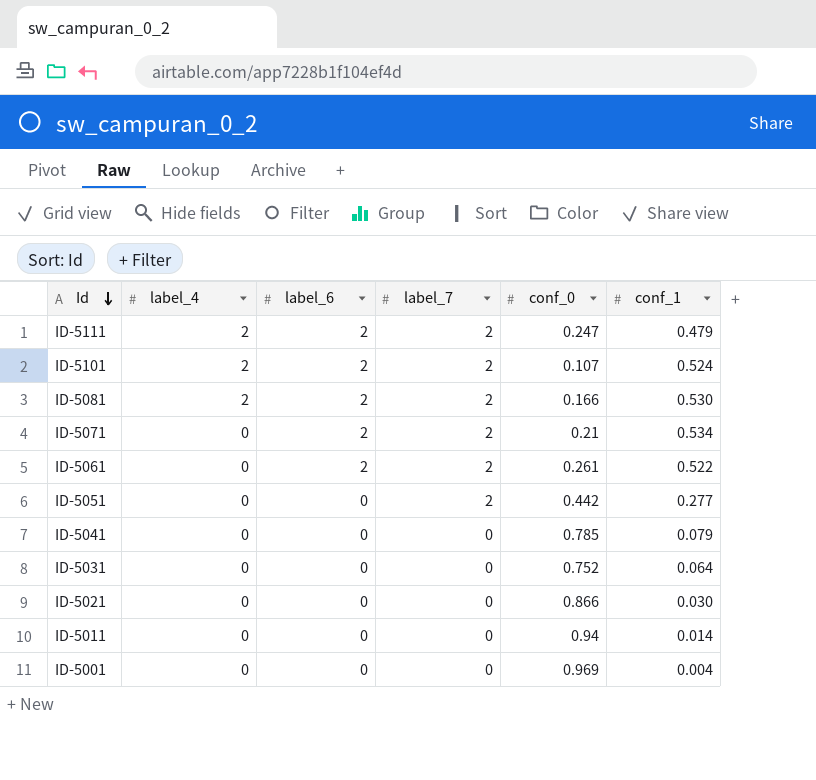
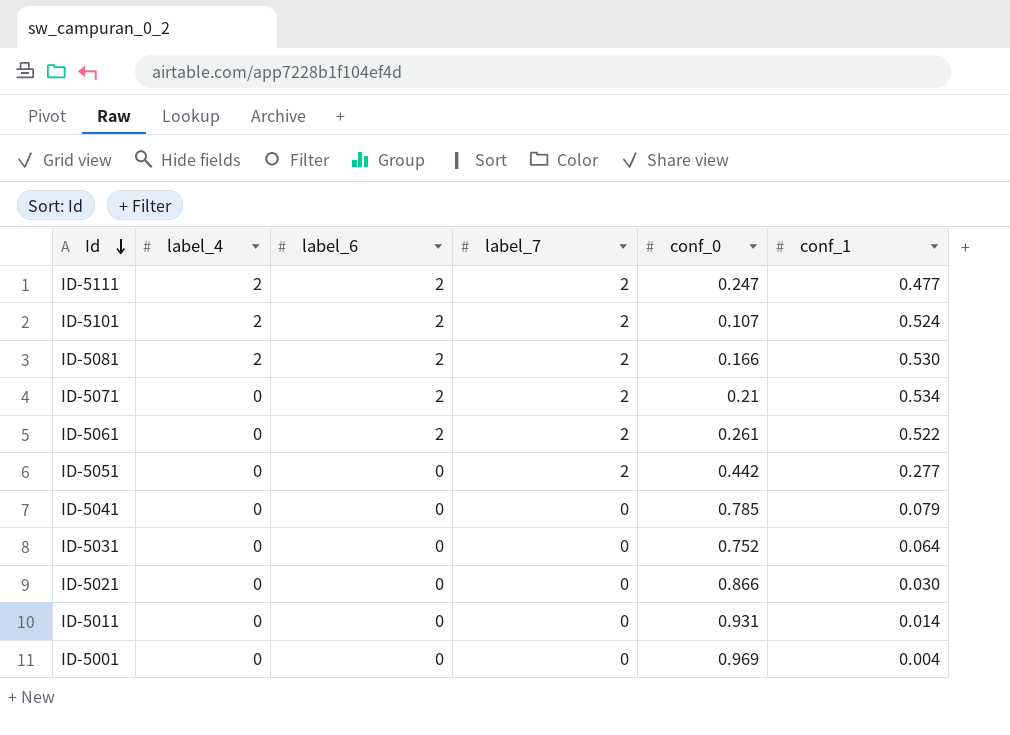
ID-5111 | conf_1: 0.479 -> 0.477
ID-5011 | conf_0: 0.94 -> 0.931

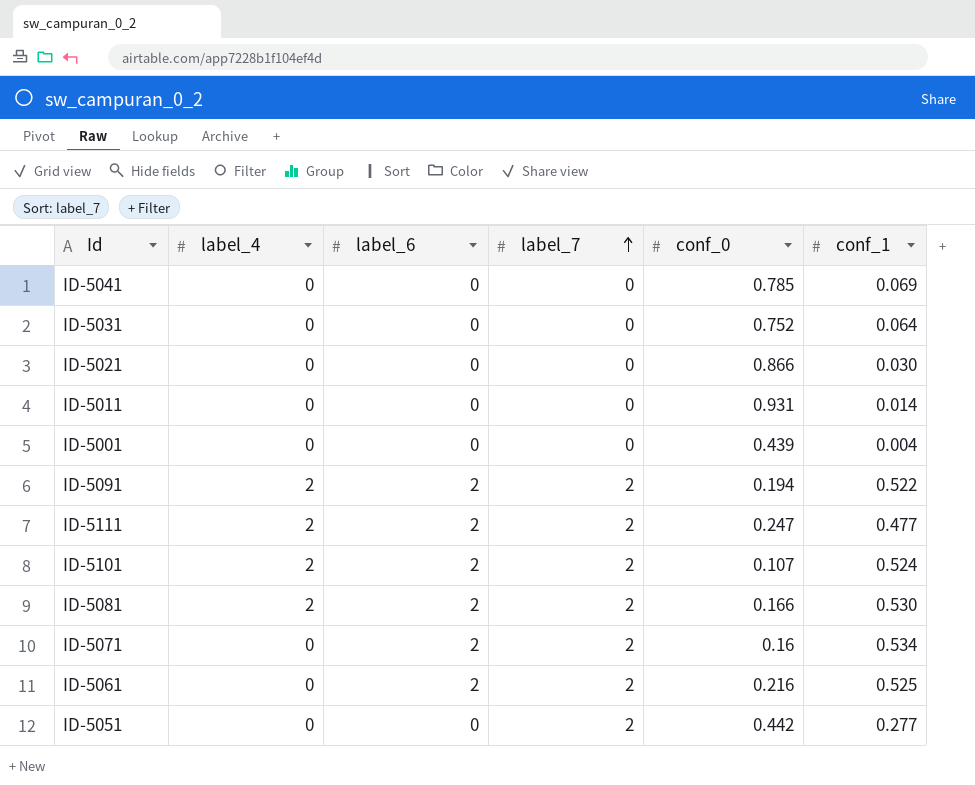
row order: Id descending -> label_7 ascending
ID-5041 | conf_1: 0.079 -> 0.069
ID-5001 | conf_0: 0.969 -> 0.439
row ID-5091: none -> 2 | 2 | 2 | 0.194 | 0.522
ID-5071 | conf_0: 0.21 -> 0.16
ID-5061 | conf_0: 0.261 -> 0.216
ID-5061 | conf_1: 0.522 -> 0.525

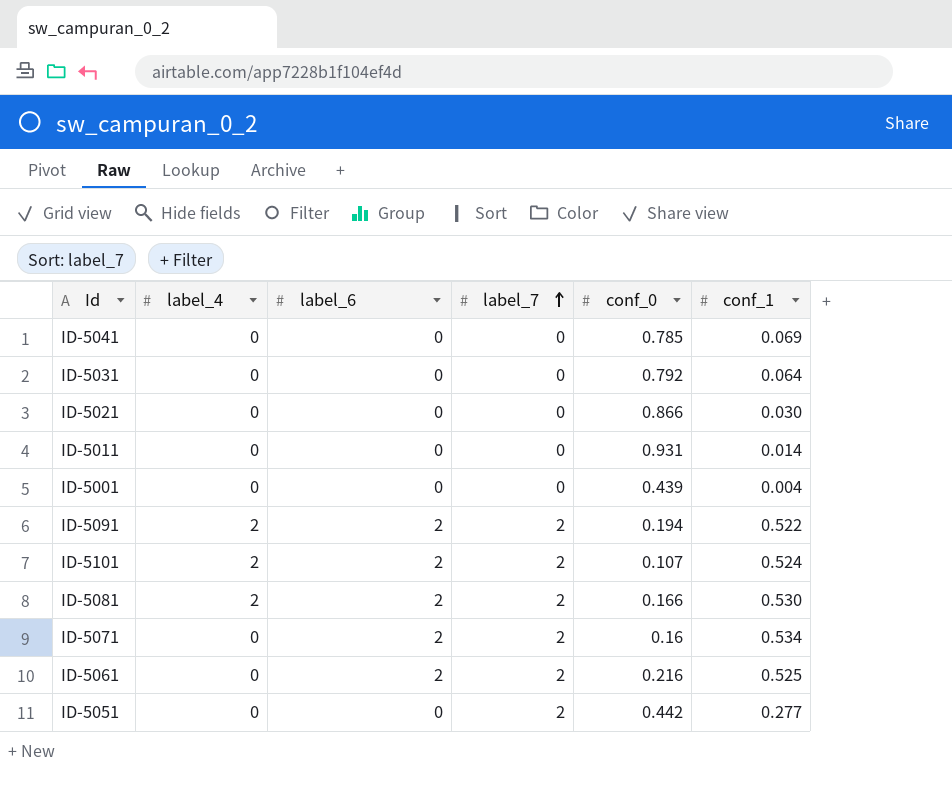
row ID-5111: 2 | 2 | 2 | 0.247 | 0.477 -> none
ID-5031 | conf_0: 0.752 -> 0.792

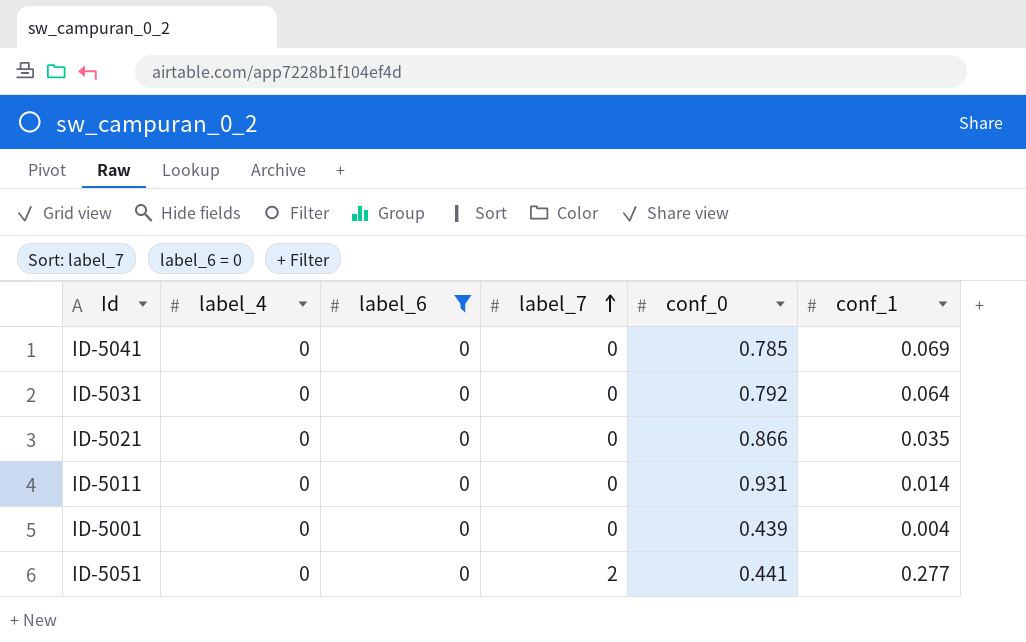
filter: none -> label_6 = 0
ID-5021 | conf_1: 0.030 -> 0.035
ID-5051 | conf_0: 0.442 -> 0.441

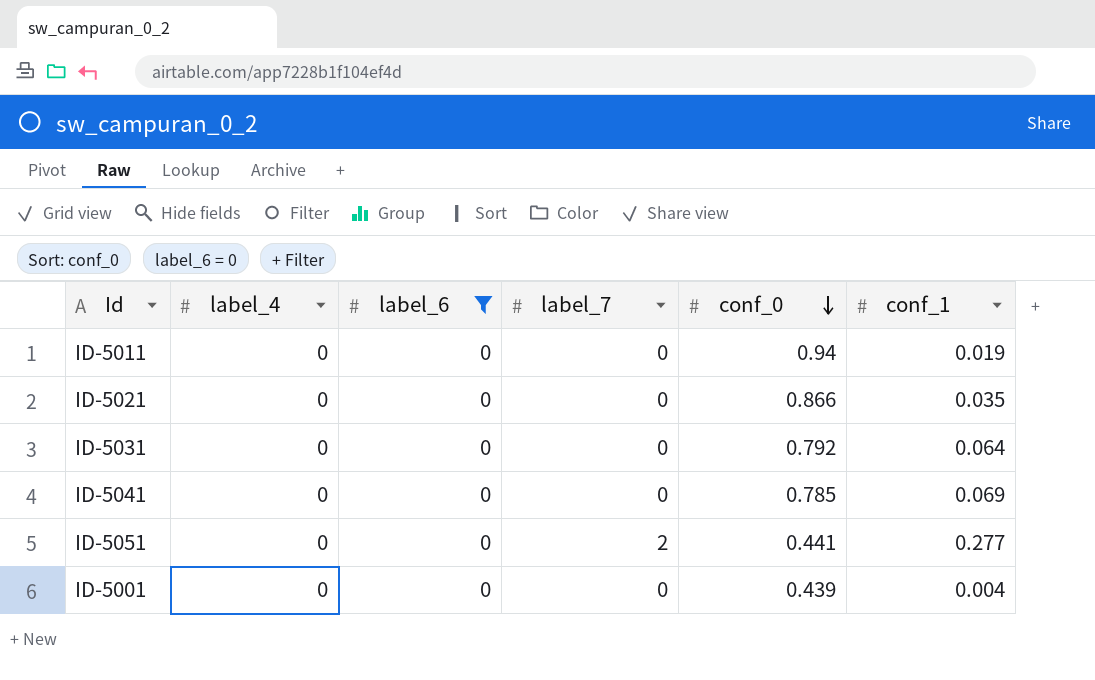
row order: label_7 ascending -> conf_0 descending
ID-5011 | conf_0: 0.931 -> 0.94
ID-5011 | conf_1: 0.014 -> 0.019

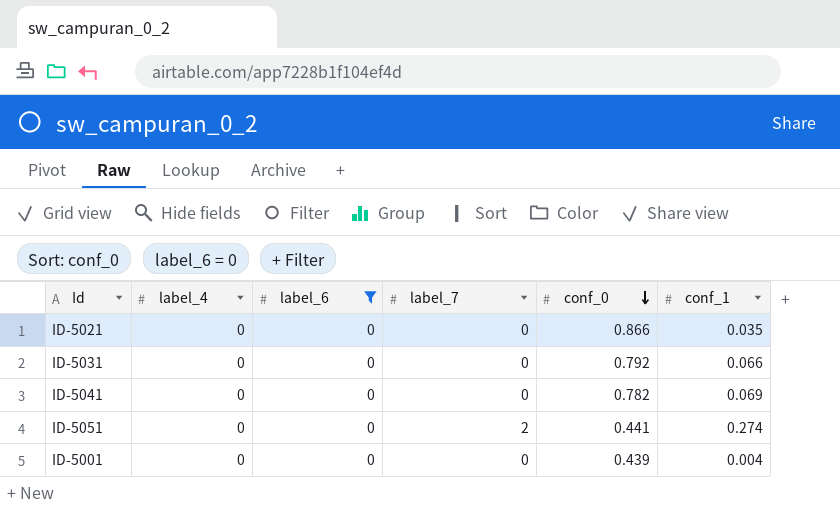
row ID-5011: 0 | 0 | 0 | 0.94 | 0.019 -> none
ID-5031 | conf_1: 0.064 -> 0.066
ID-5041 | conf_0: 0.785 -> 0.782
ID-5051 | conf_1: 0.277 -> 0.274

